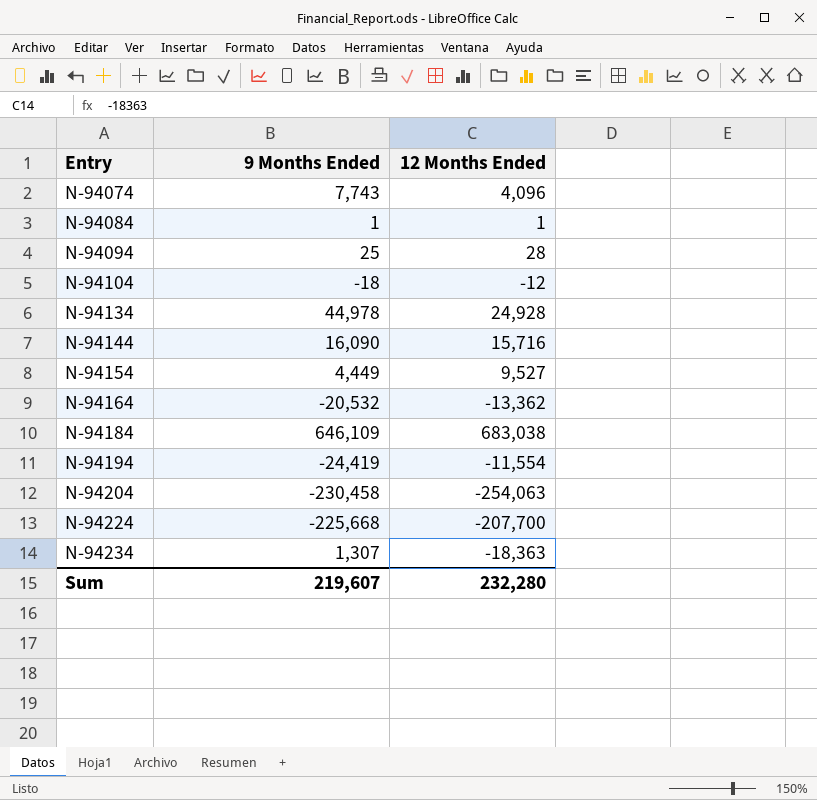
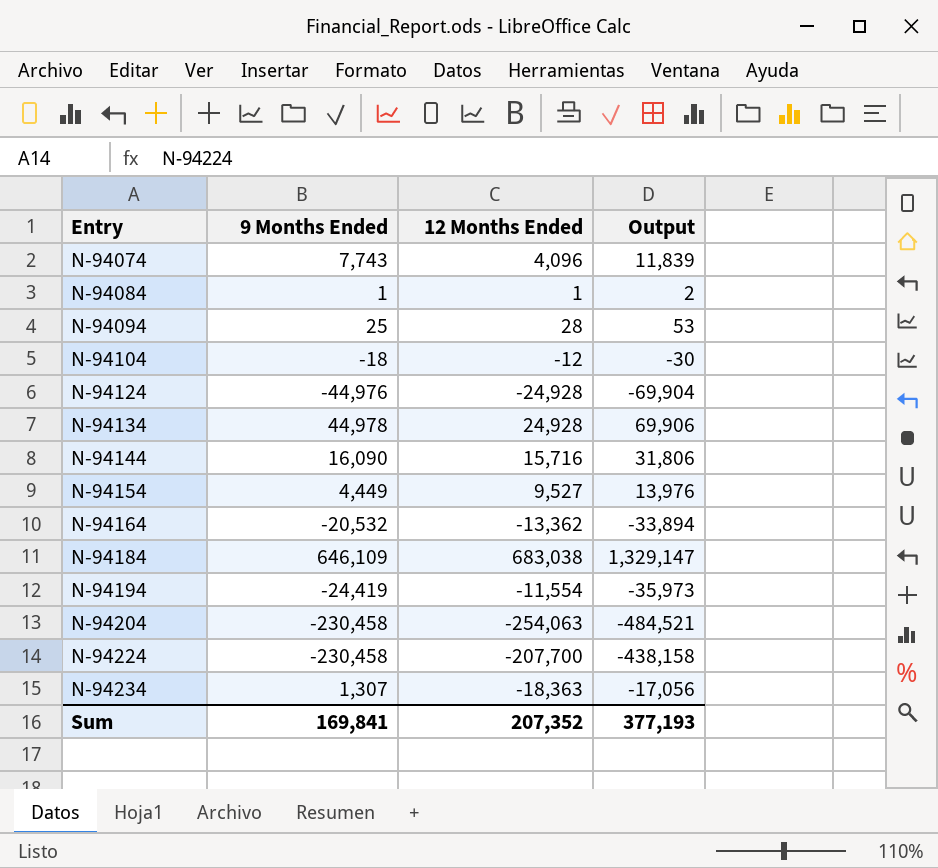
column Output | formula: none -> [9 Months Ended] + [12 Months Ended]
row N-94124: none -> -44,976 | -24,928 | -69,904
N-94224 | 9 Months Ended: -225,668 -> -230,458
Sum | 9 Months Ended: 219,607 -> 169,841
Sum | 12 Months Ended: 232,280 -> 207,352

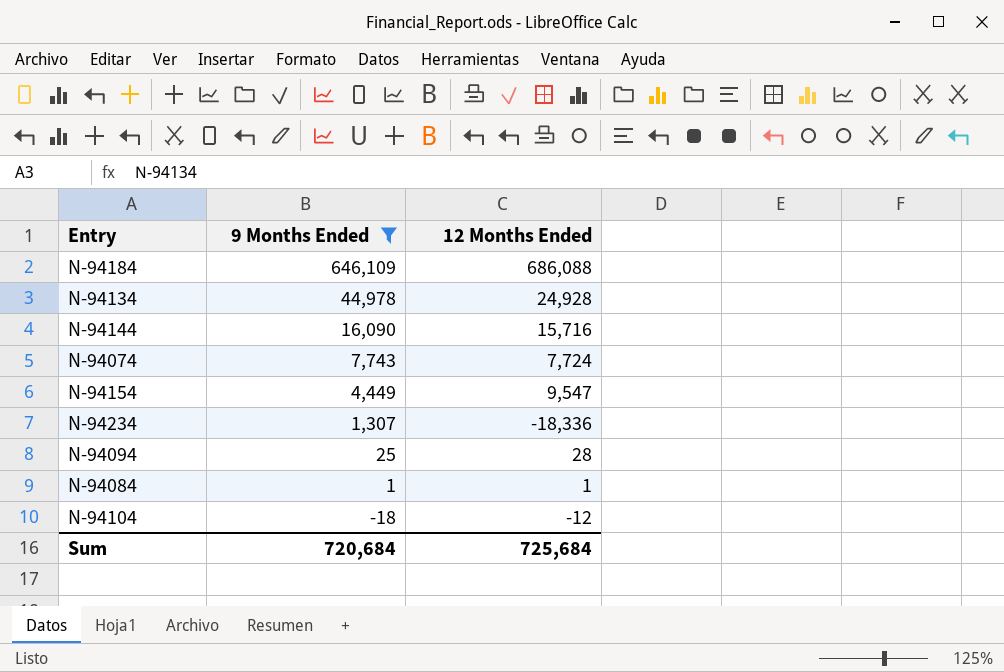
filter: none -> 9 Months Ended >= -18
row order: Entry ascending -> 9 Months Ended descending
column Output | formula: [9 Months Ended] + [12 Months Ended] -> none
N-94184 | 12 Months Ended: 683,038 -> 686,088
N-94074 | 12 Months Ended: 4,096 -> 7,724
N-94154 | 12 Months Ended: 9,527 -> 9,547
N-94234 | 12 Months Ended: -18,363 -> -18,336
Sum | 9 Months Ended: 169,841 -> 720,684
Sum | 12 Months Ended: 207,352 -> 725,684

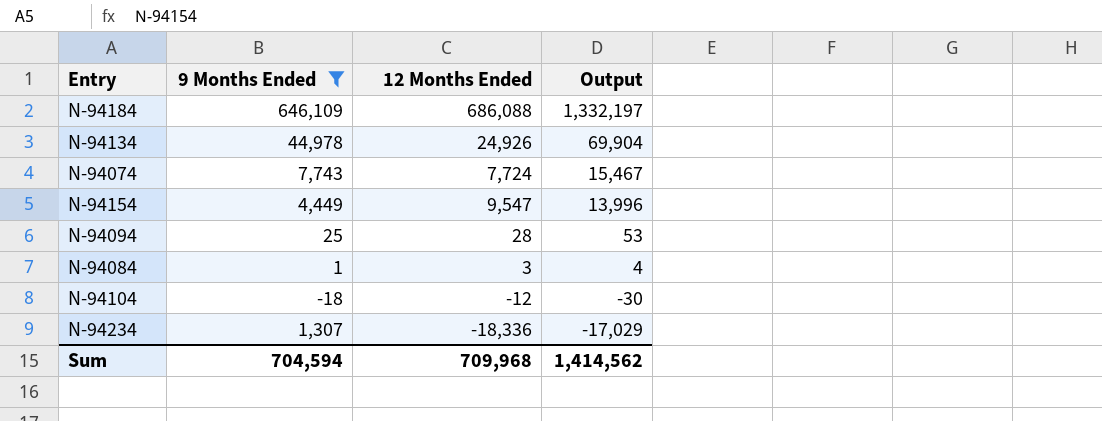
row order: 9 Months Ended descending -> Output descending
column Output | formula: none -> [9 Months Ended] + [12 Months Ended]
row N-94144: 16,090 | 15,716 -> none
N-94134 | 12 Months Ended: 24,928 -> 24,926
N-94084 | 12 Months Ended: 1 -> 3
Sum | 9 Months Ended: 720,684 -> 704,594
Sum | 12 Months Ended: 725,684 -> 709,968

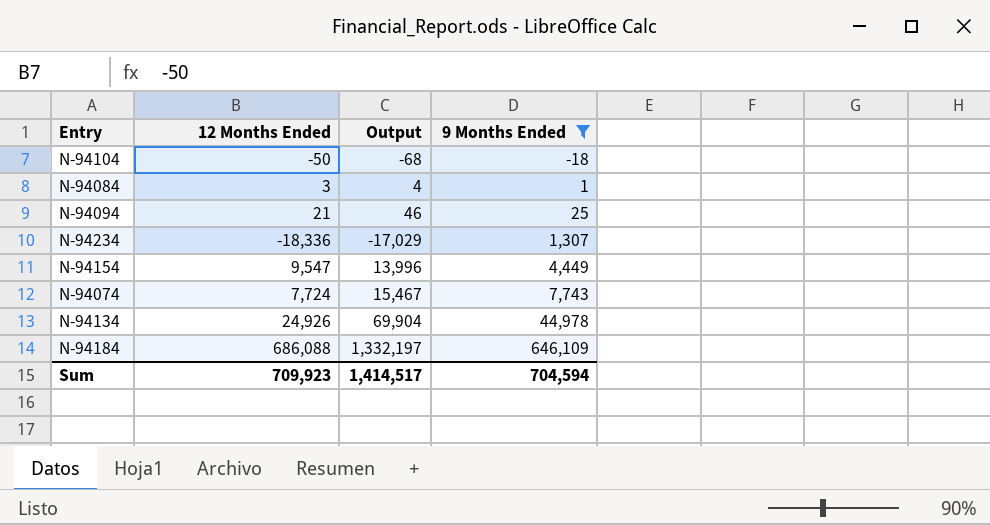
row order: Output descending -> 9 Months Ended ascending
column 9 Months Ended | position: 2 -> 4
N-94104 | 12 Months Ended: -12 -> -50
N-94104 | Output: -30 -> -68
N-94094 | 12 Months Ended: 28 -> 21
N-94094 | Output: 53 -> 46
Sum | 12 Months Ended: 709,968 -> 709,923
Sum | Output: 1,414,562 -> 1,414,517

